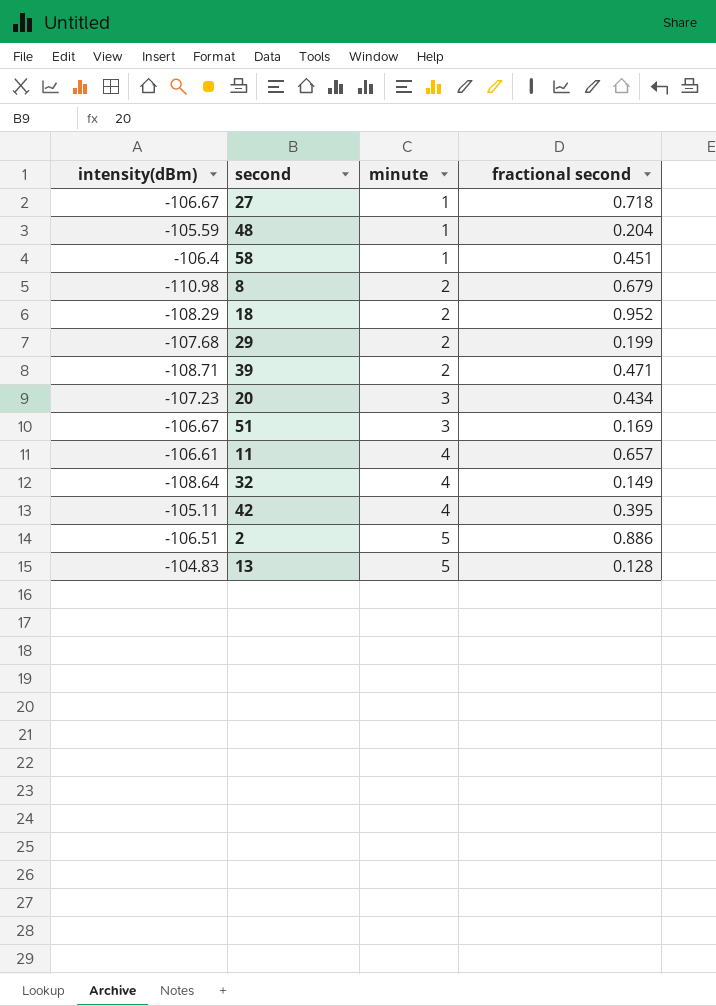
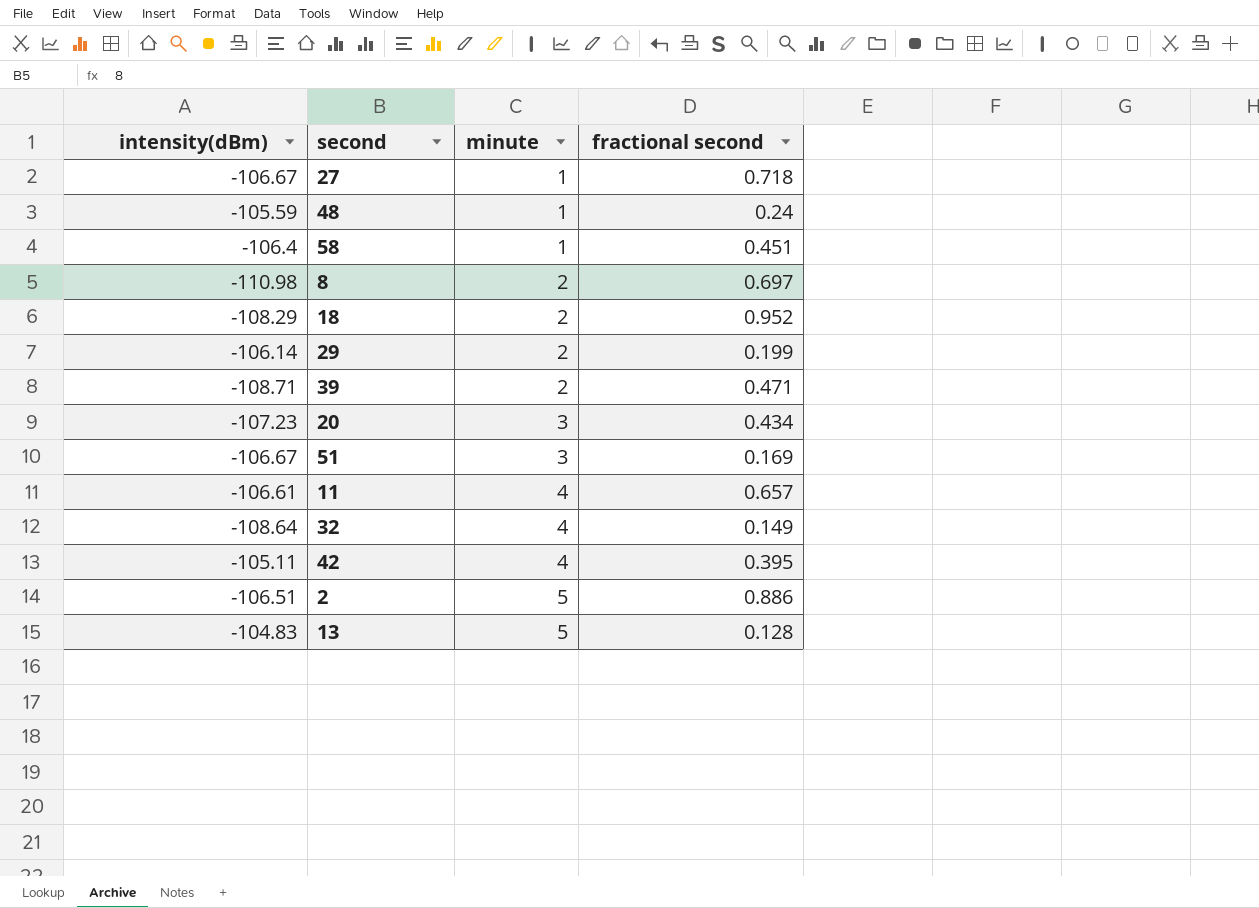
48 | fractional second: 0.204 -> 0.24
8 | fractional second: 0.679 -> 0.697
29 | intensity(dBm): -107.68 -> -106.14

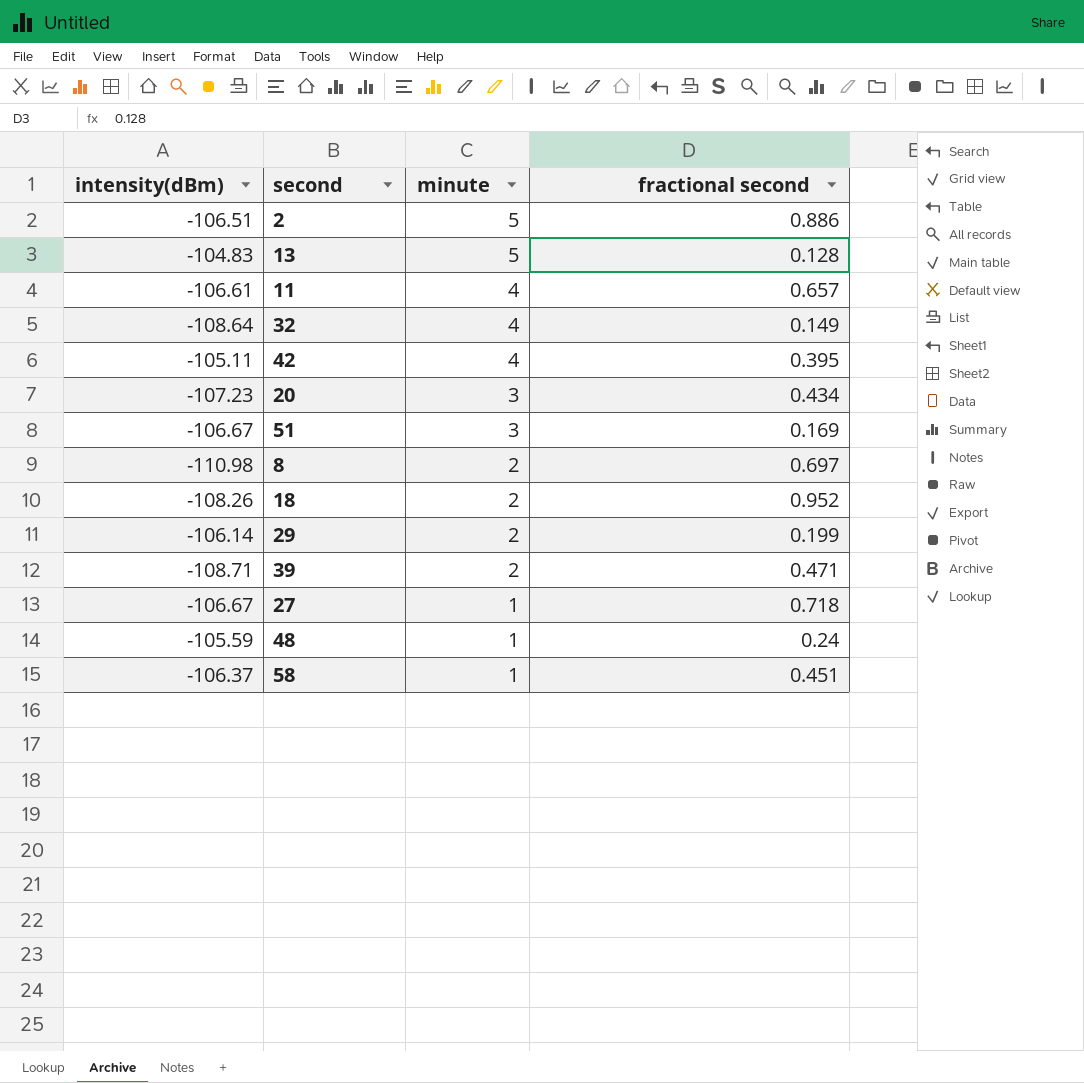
row order: minute ascending -> minute descending
18 | intensity(dBm): -108.29 -> -108.26
58 | intensity(dBm): -106.4 -> -106.37

